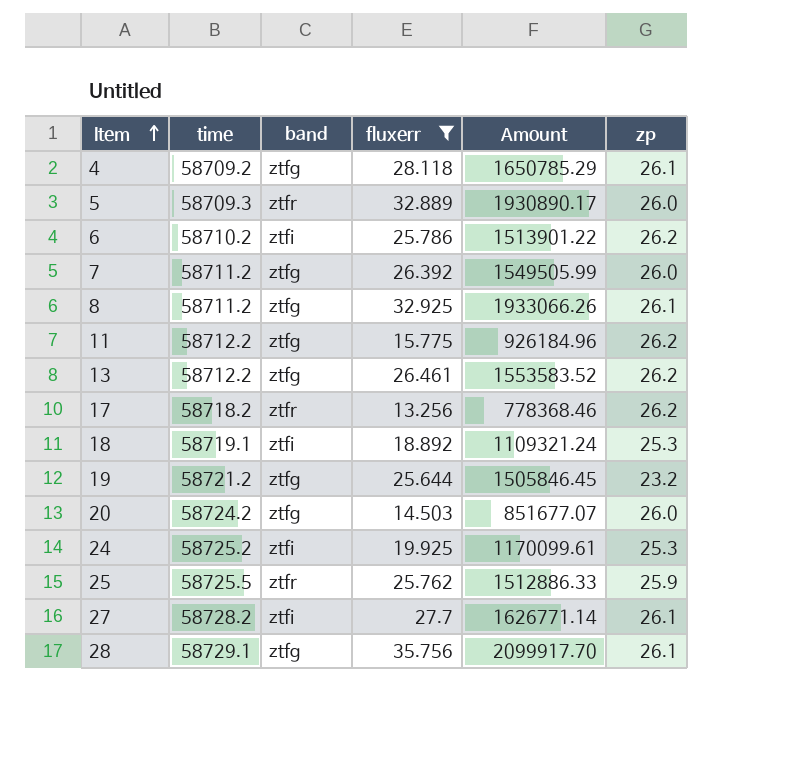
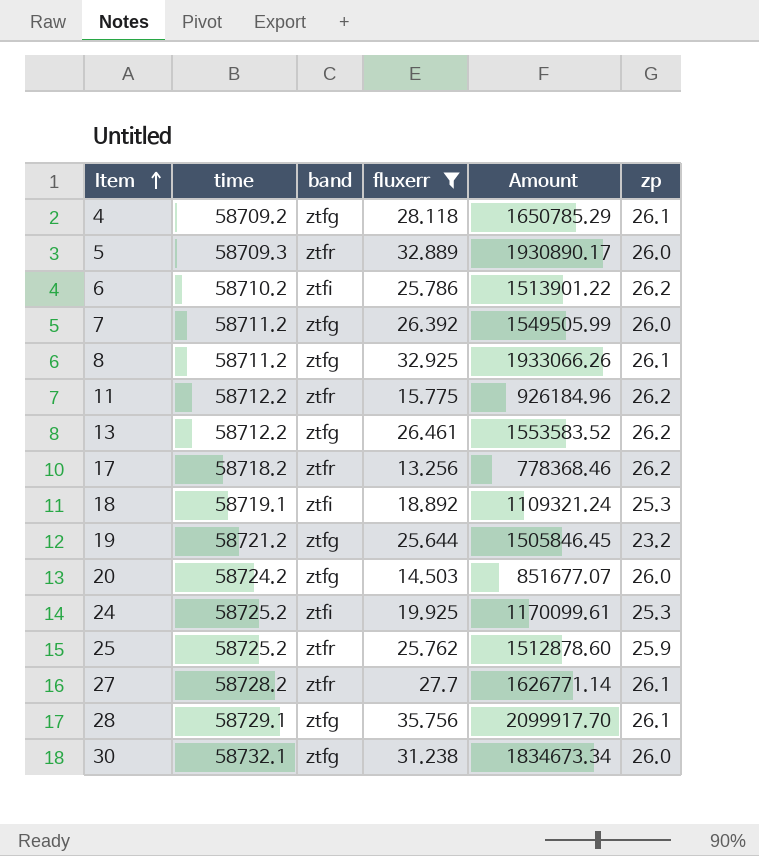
11 | band: ztfg -> ztfr
25 | time: 58725.5 -> 58725.2
25 | Amount: 1512886.33 -> 1512878.60
27 | band: ztfi -> ztfr
row 30: none -> 58732.1 | ztfg | 31.238 | 1834673.34 | 26.0

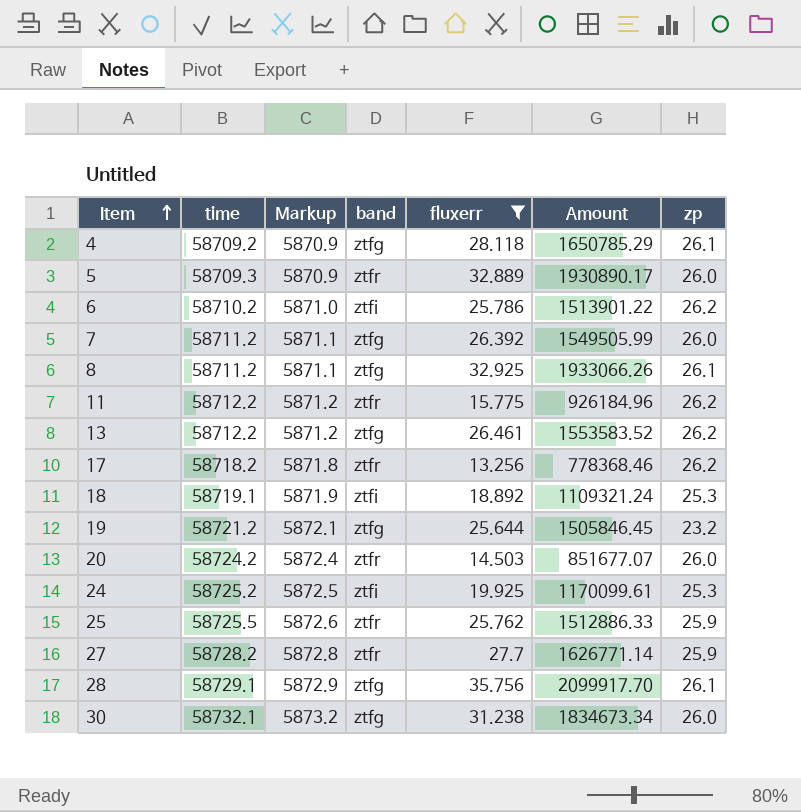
column Markup | formula: none -> [time] * 0.1
20 | band: ztfg -> ztfr
25 | time: 58725.2 -> 58725.5
25 | Amount: 1512878.60 -> 1512886.33
27 | zp: 26.1 -> 25.9

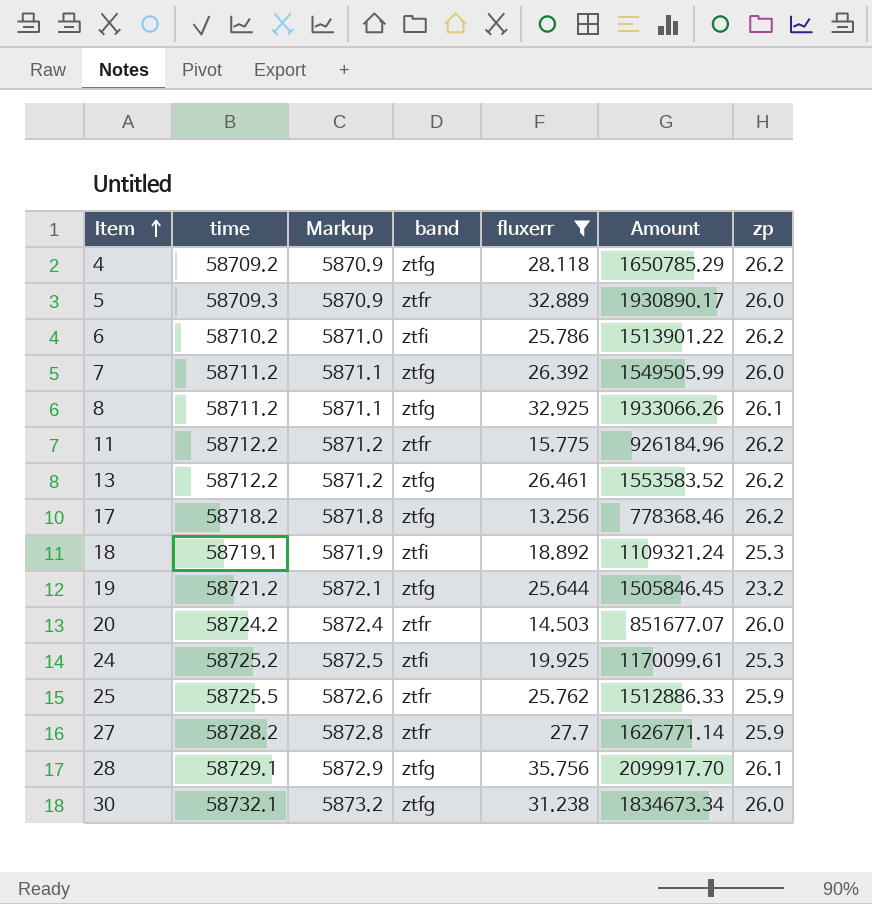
4 | zp: 26.1 -> 26.2
17 | band: ztfr -> ztfg

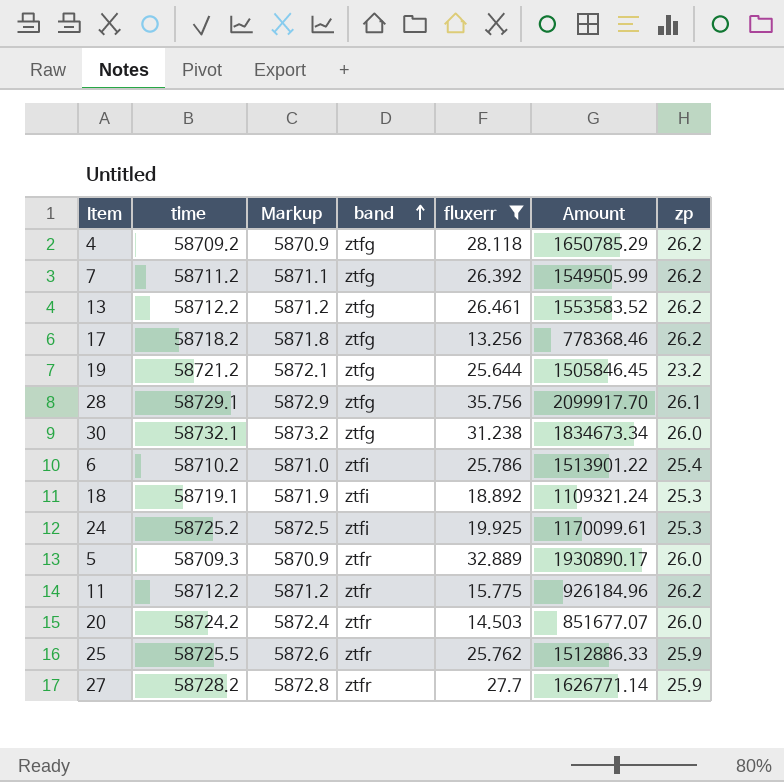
row order: Item ascending -> band ascending
row 8: 58711.2 | 5871.1 | ztfg | 32.925 | 1933066.26 | 26.1 -> none
7 | zp: 26.0 -> 26.2
6 | zp: 26.2 -> 25.4

